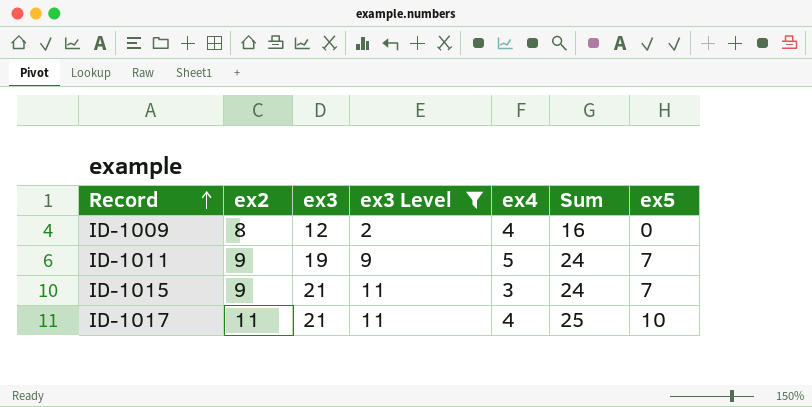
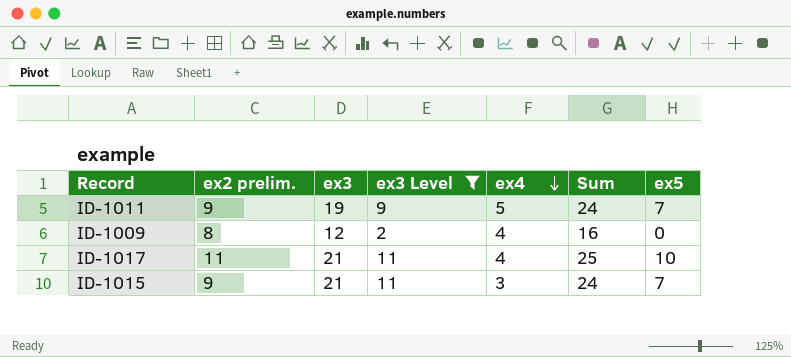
row order: Record ascending -> ex4 descending
column name: ex2 -> ex2 prelim.

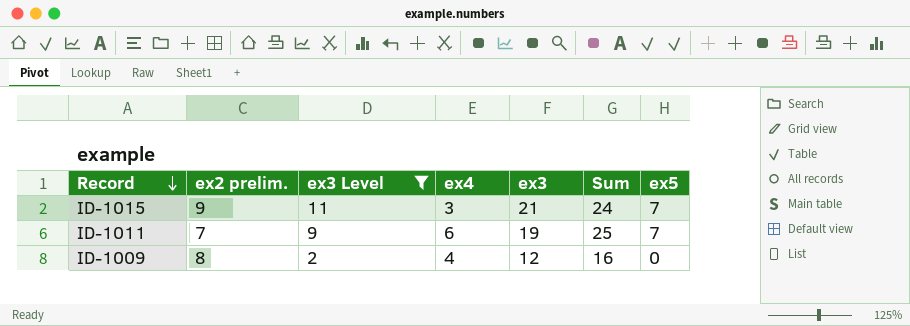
row order: ex4 descending -> Record descending
column ex3 | position: 3 -> 5
row ID-1017: 11 | 21 | 11 | 4 | 25 | 10 -> none
ID-1011 | ex2 prelim.: 9 -> 7
ID-1011 | ex4: 5 -> 6
ID-1011 | Sum: 24 -> 25

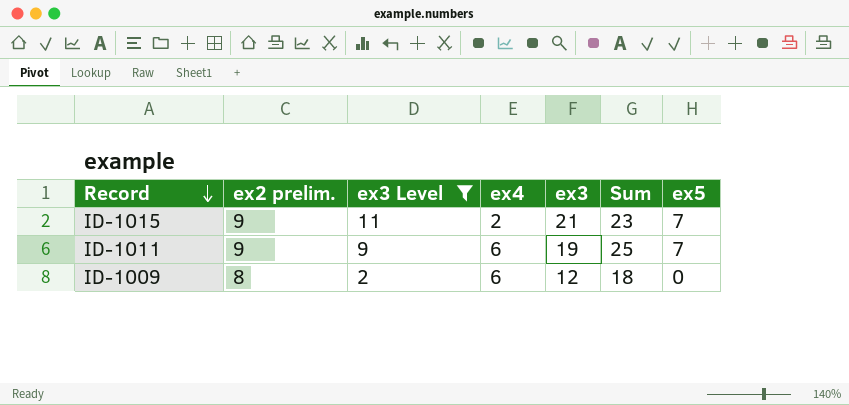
ID-1015 | ex4: 3 -> 2
ID-1015 | Sum: 24 -> 23
ID-1011 | ex2 prelim.: 7 -> 9
ID-1009 | ex4: 4 -> 6
ID-1009 | Sum: 16 -> 18

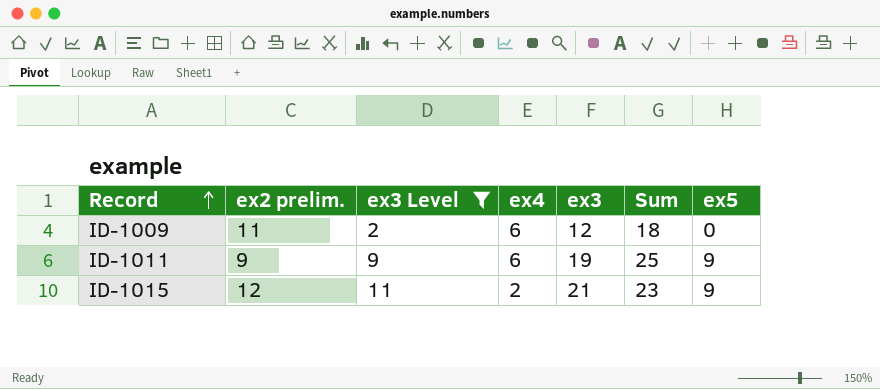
row order: Record descending -> Record ascending
ID-1009 | ex2 prelim.: 8 -> 11
ID-1011 | ex5: 7 -> 9
ID-1015 | ex2 prelim.: 9 -> 12
ID-1015 | ex5: 7 -> 9

